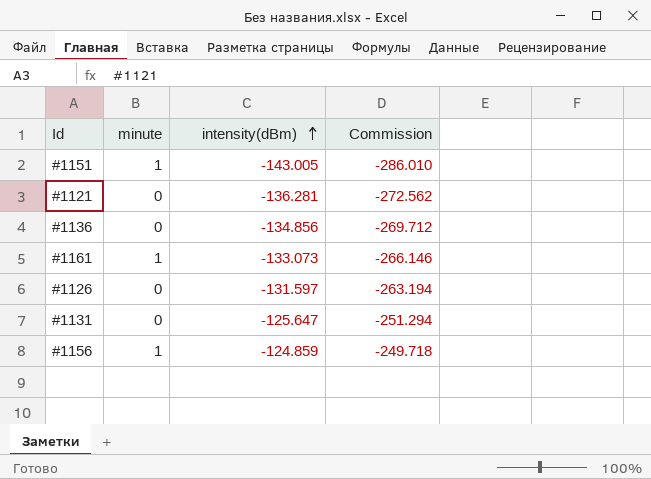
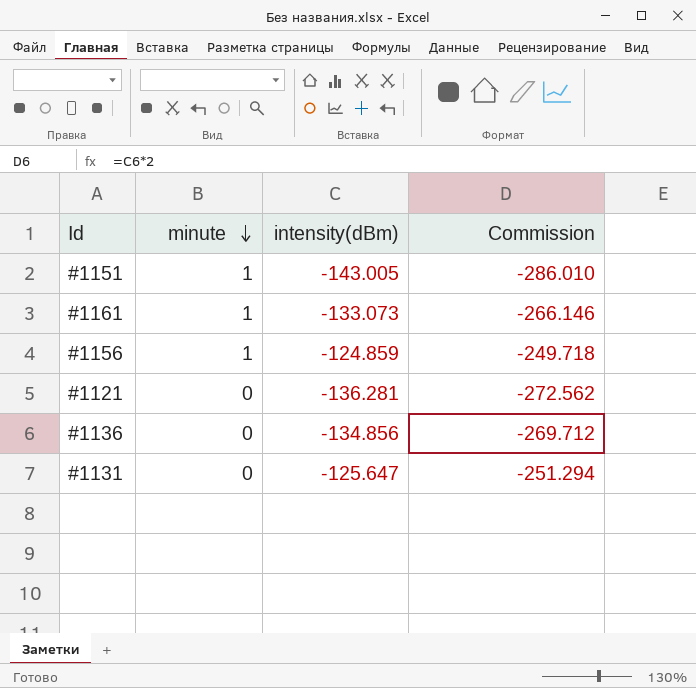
row order: intensity(dBm) ascending -> minute descending
row #1126: 0 | -131.597 | -263.194 -> none

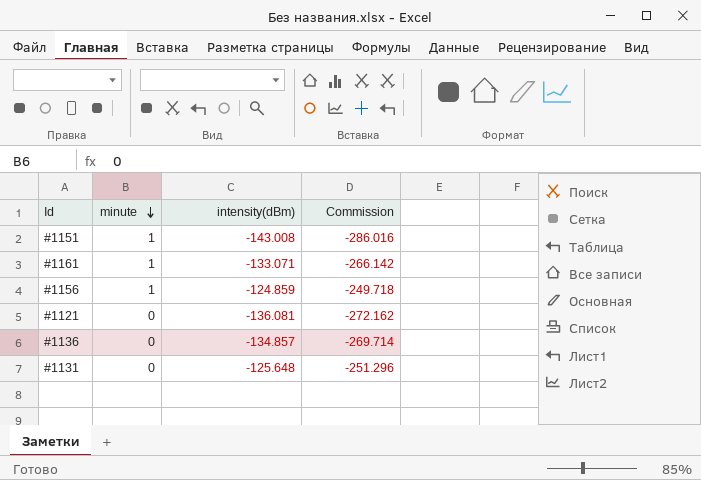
#1151 | intensity(dBm): -143.005 -> -143.008
#1151 | Commission: -286.010 -> -286.016
#1161 | intensity(dBm): -133.073 -> -133.071
#1161 | Commission: -266.146 -> -266.142
#1121 | intensity(dBm): -136.281 -> -136.081
#1121 | Commission: -272.562 -> -272.162
#1136 | intensity(dBm): -134.856 -> -134.857
#1136 | Commission: -269.712 -> -269.714
#1131 | intensity(dBm): -125.647 -> -125.648
#1131 | Commission: -251.294 -> -251.296

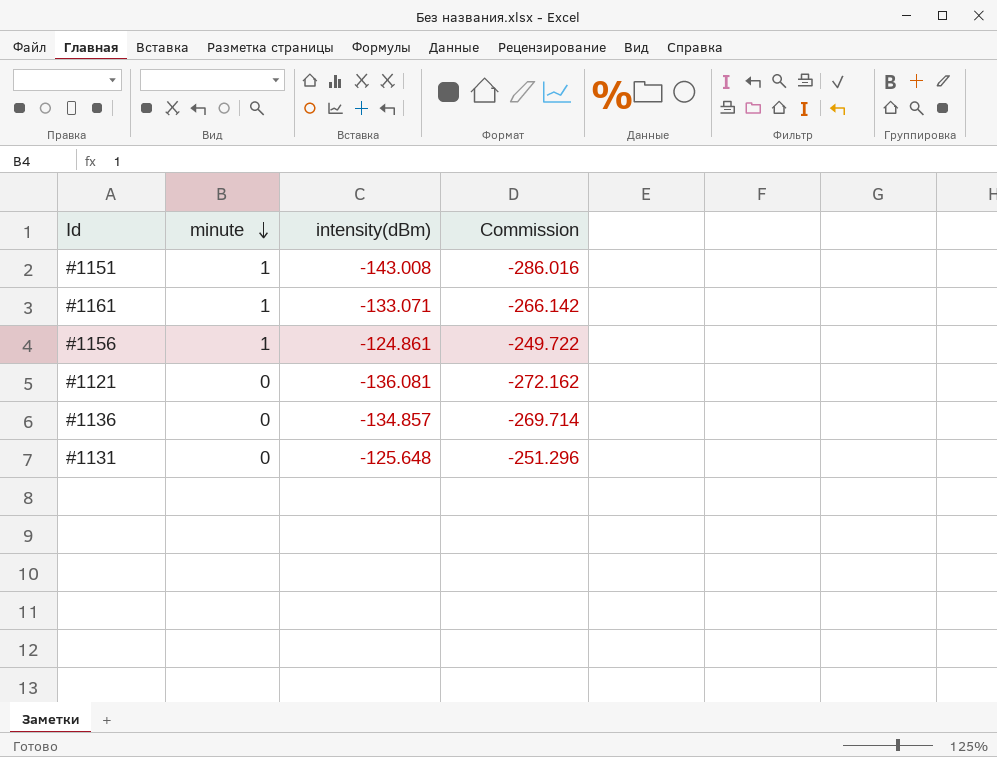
#1156 | intensity(dBm): -124.859 -> -124.861
#1156 | Commission: -249.718 -> -249.722

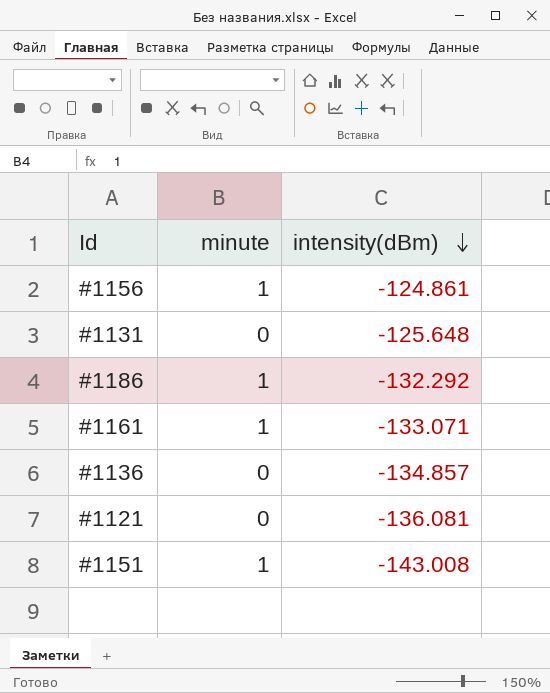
row order: minute descending -> intensity(dBm) descending
column Commission | formula: [intensity(dBm)] * 2 -> none
row #1186: none -> 1 | -132.292

